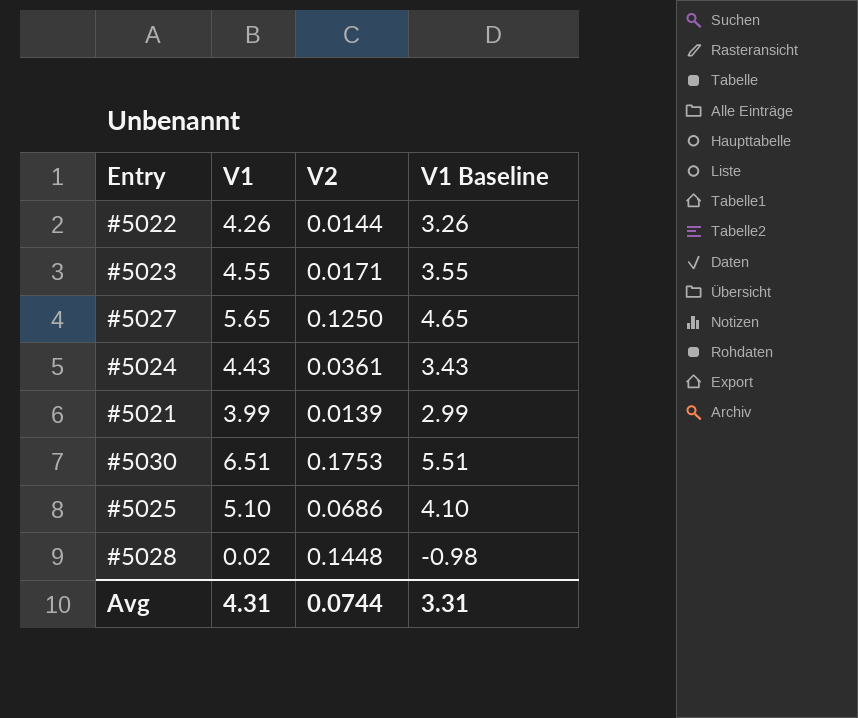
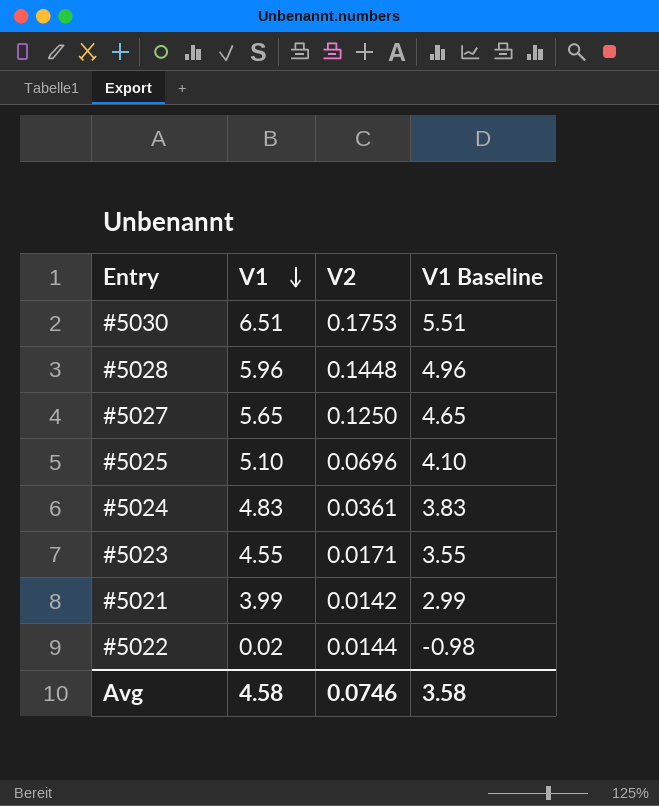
row order: none -> V1 descending
#5028 | V1: 0.02 -> 5.96
#5028 | V1 Baseline: -0.98 -> 4.96
#5025 | V2: 0.0686 -> 0.0696
#5024 | V1: 4.43 -> 4.83
#5024 | V1 Baseline: 3.43 -> 3.83
#5021 | V2: 0.0139 -> 0.0142
#5022 | V1: 4.26 -> 0.02
#5022 | V1 Baseline: 3.26 -> -0.98
Avg | V1: 4.31 -> 4.58
Avg | V2: 0.0744 -> 0.0746
Avg | V1 Baseline: 3.31 -> 3.58

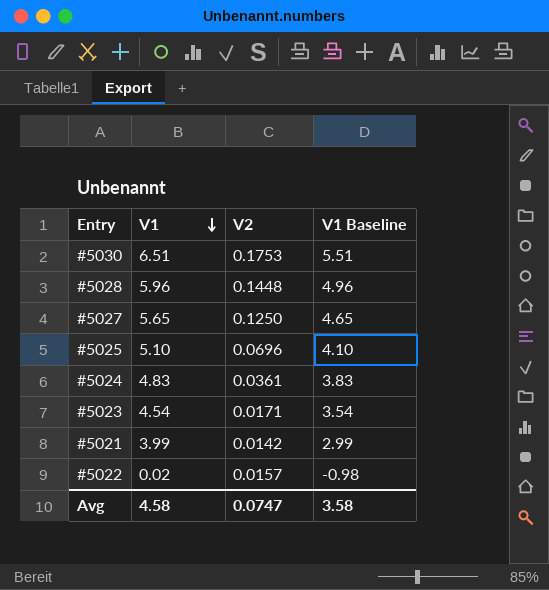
#5023 | V1: 4.55 -> 4.54
#5023 | V1 Baseline: 3.55 -> 3.54
#5022 | V2: 0.0144 -> 0.0157
Avg | V2: 0.0746 -> 0.0747

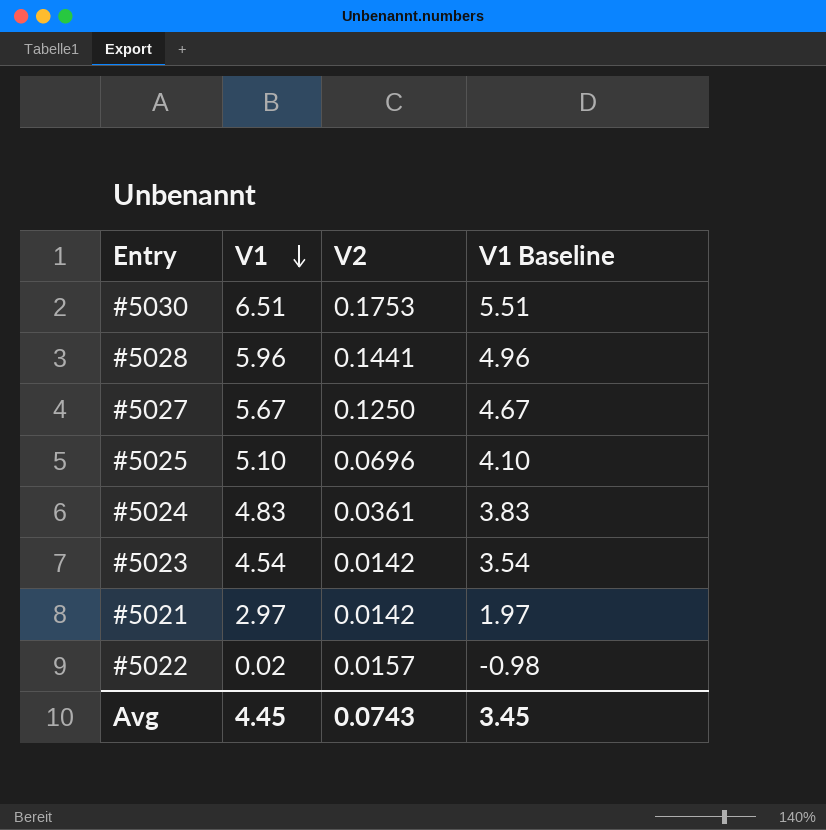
#5028 | V2: 0.1448 -> 0.1441
#5027 | V1: 5.65 -> 5.67
#5027 | V1 Baseline: 4.65 -> 4.67
#5023 | V2: 0.0171 -> 0.0142
#5021 | V1: 3.99 -> 2.97
#5021 | V1 Baseline: 2.99 -> 1.97
Avg | V1: 4.58 -> 4.45
Avg | V2: 0.0747 -> 0.0743
Avg | V1 Baseline: 3.58 -> 3.45

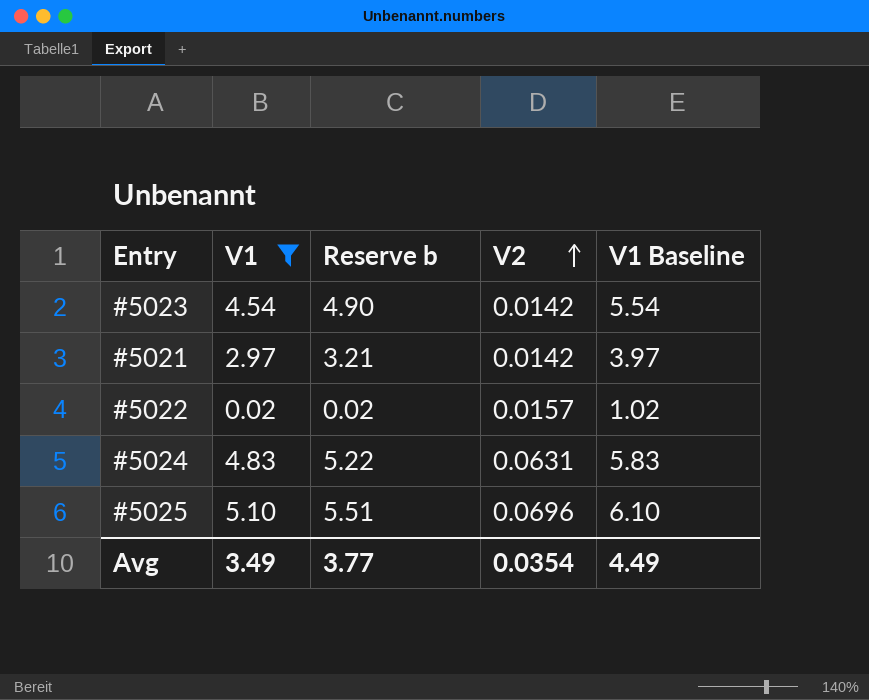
filter: none -> V1 <= 5.10
row order: V1 descending -> V2 ascending
column Reserve b | formula: none -> [V1] * 1.08
column V1 Baseline | formula: [V1] - 1 -> [V1] + 1
#5024 | V2: 0.0361 -> 0.0631
Avg | V1: 4.45 -> 3.49
Avg | V2: 0.0743 -> 0.0354
Avg | V1 Baseline: 3.45 -> 4.49

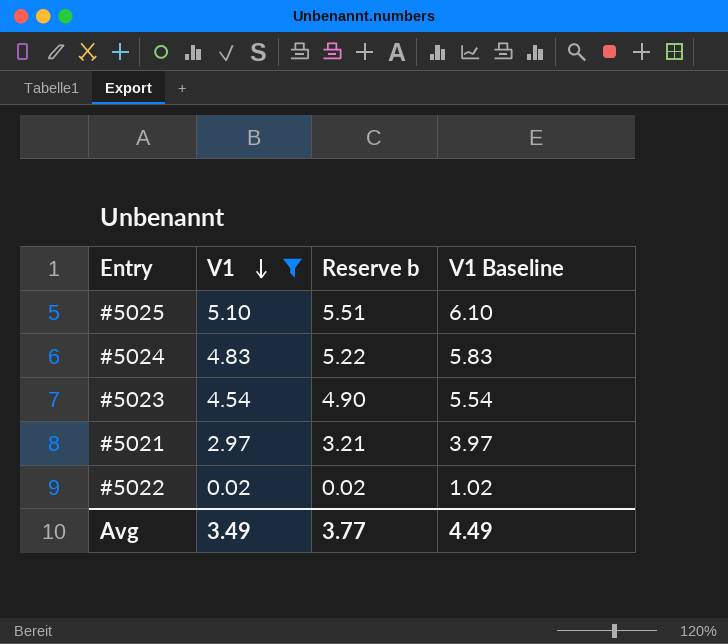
row order: V2 ascending -> V1 descending
column V2 | position: 4 -> none

